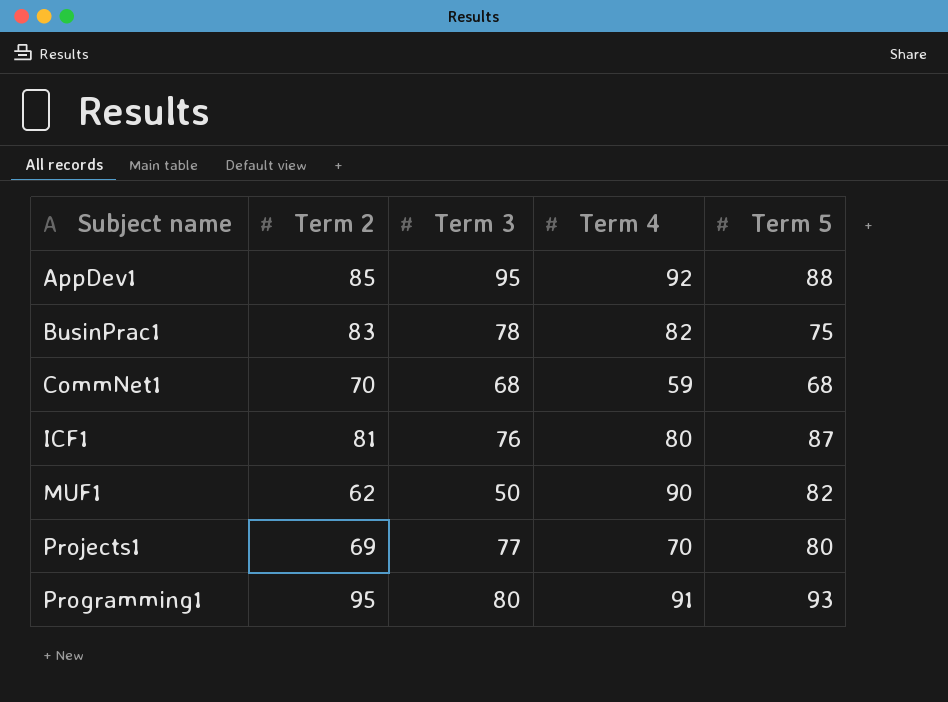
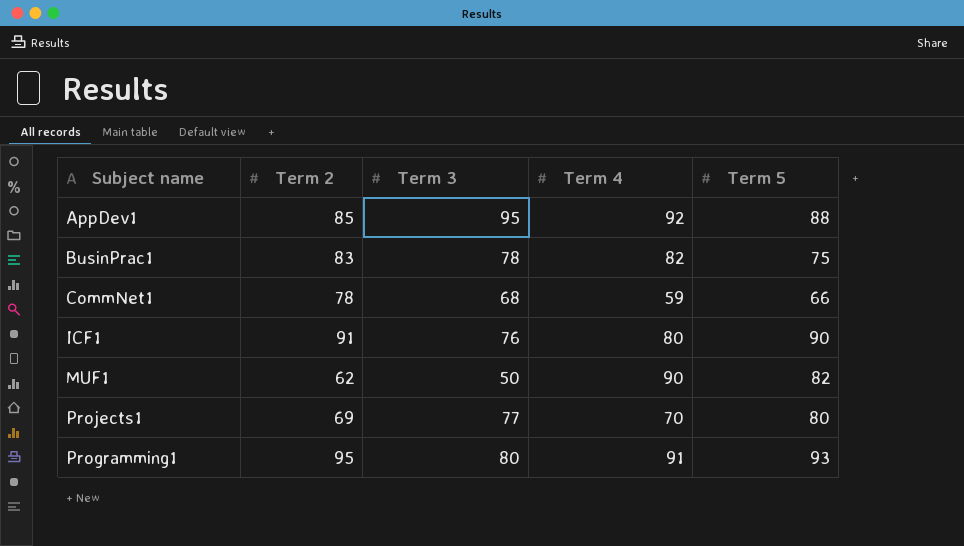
CommNet1 | Term 2: 70 -> 78
CommNet1 | Term 5: 68 -> 66
ICF1 | Term 2: 81 -> 91
ICF1 | Term 5: 87 -> 90

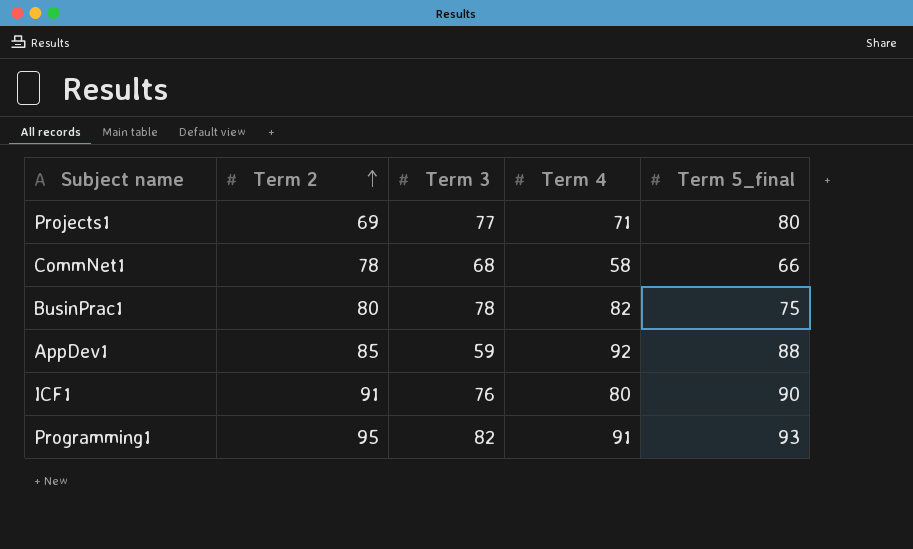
row order: none -> Term 2 ascending
column name: Term 5 -> Term 5_final
row MUF1: 62 | 50 | 90 | 82 -> none
Projects1 | Term 4: 70 -> 71
CommNet1 | Term 4: 59 -> 58
BusinPrac1 | Term 2: 83 -> 80
AppDev1 | Term 3: 95 -> 59
Programming1 | Term 3: 80 -> 82

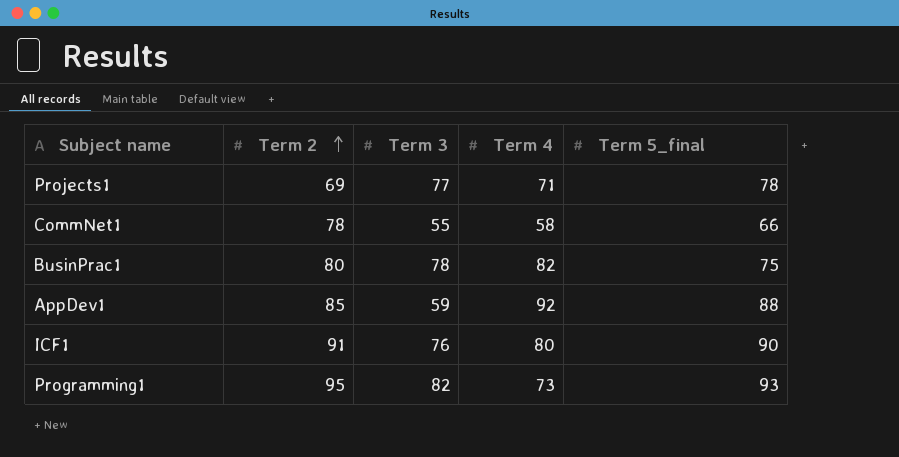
Projects1 | Term 5_final: 80 -> 78
CommNet1 | Term 3: 68 -> 55
Programming1 | Term 4: 91 -> 73

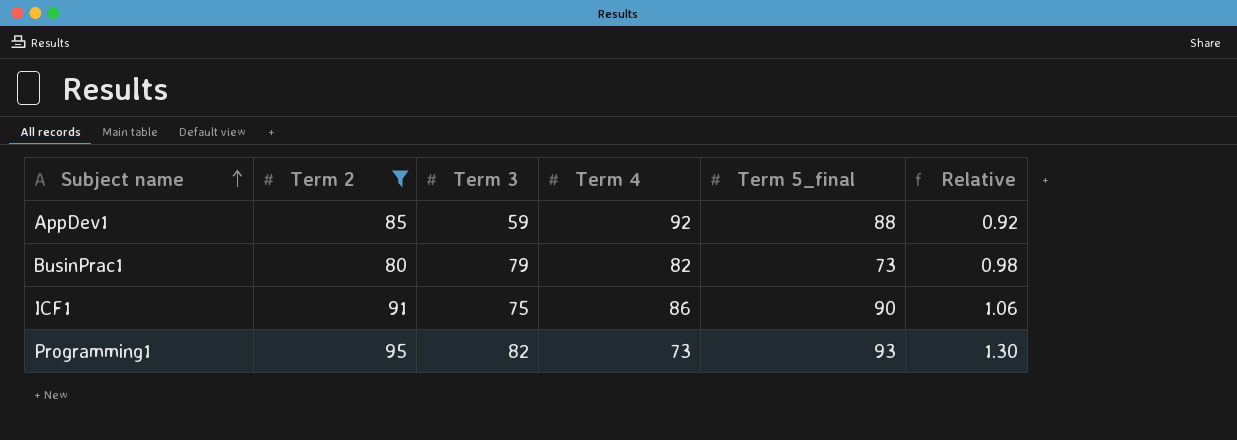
filter: none -> Term 2 >= 80
row order: Term 2 ascending -> Subject name ascending
column Relative | formula: none -> [Term 2] / [Term 4]
BusinPrac1 | Term 3: 78 -> 79
BusinPrac1 | Term 5_final: 75 -> 73
ICF1 | Term 3: 76 -> 75
ICF1 | Term 4: 80 -> 86

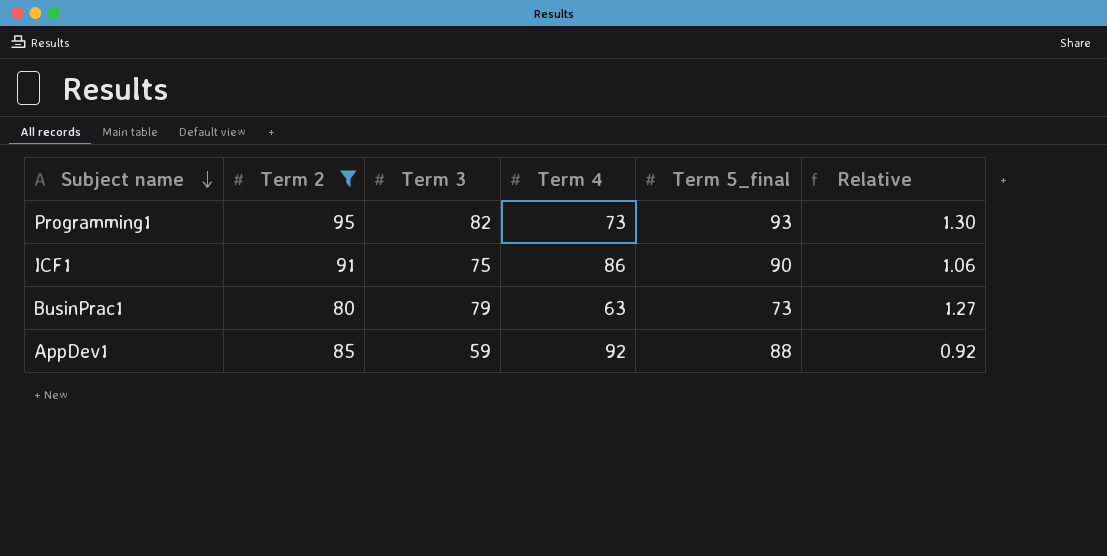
row order: Subject name ascending -> Subject name descending
BusinPrac1 | Term 4: 82 -> 63
BusinPrac1 | Relative: 0.98 -> 1.27

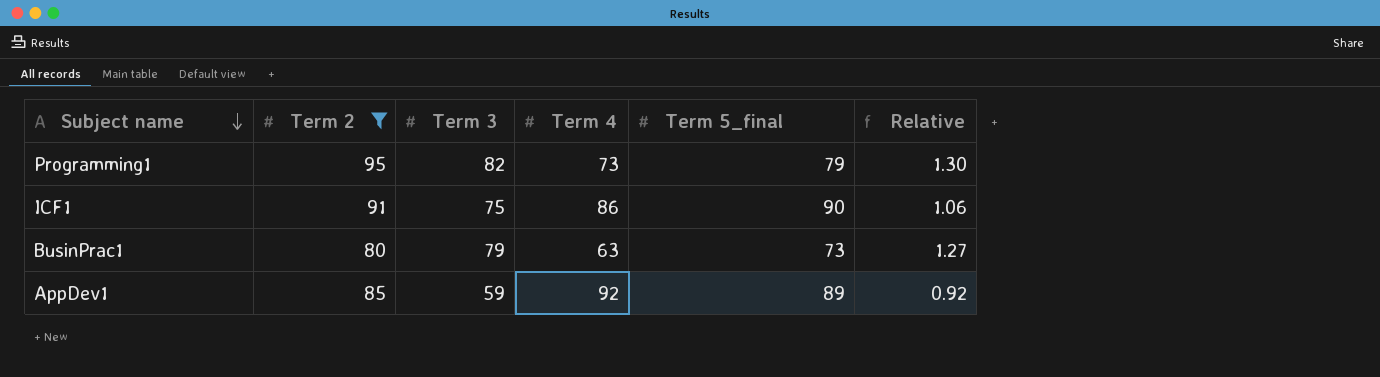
Programming1 | Term 5_final: 93 -> 79
AppDev1 | Term 5_final: 88 -> 89

